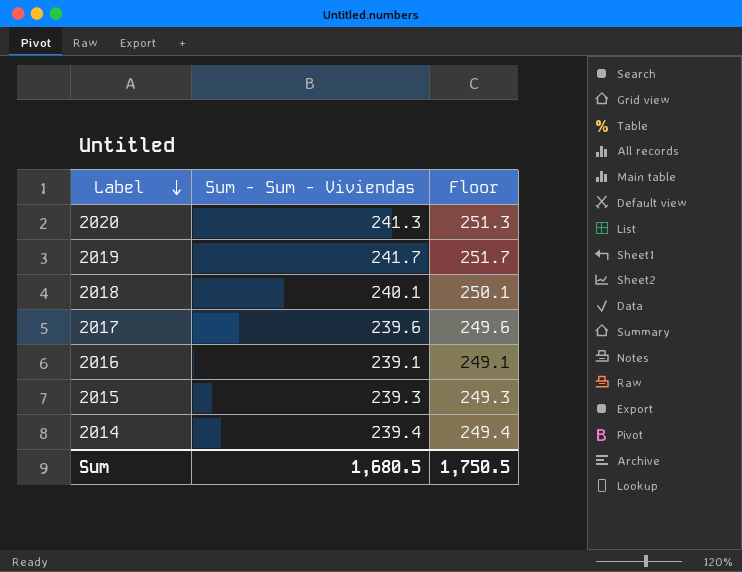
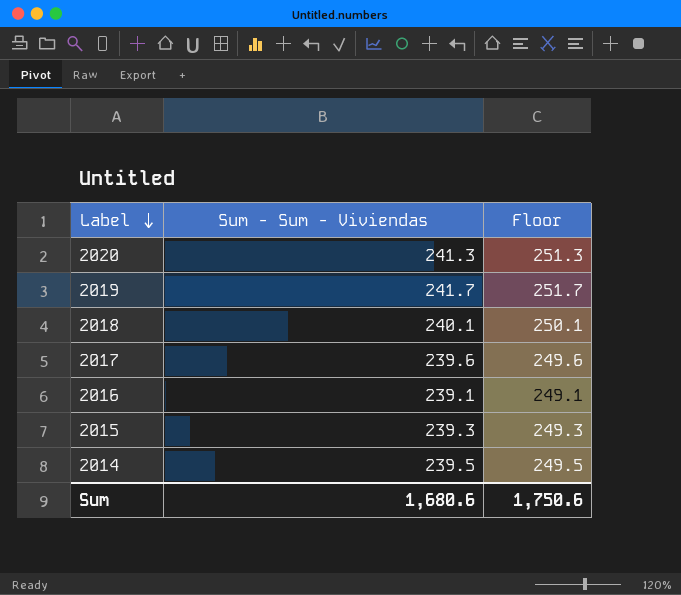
2014 | Sum - Sum - Viviendas: 239.4 -> 239.5
2014 | Floor: 249.4 -> 249.5
Sum | Sum - Sum - Viviendas: 1,680.5 -> 1,680.6
Sum | Floor: 1,750.5 -> 1,750.6

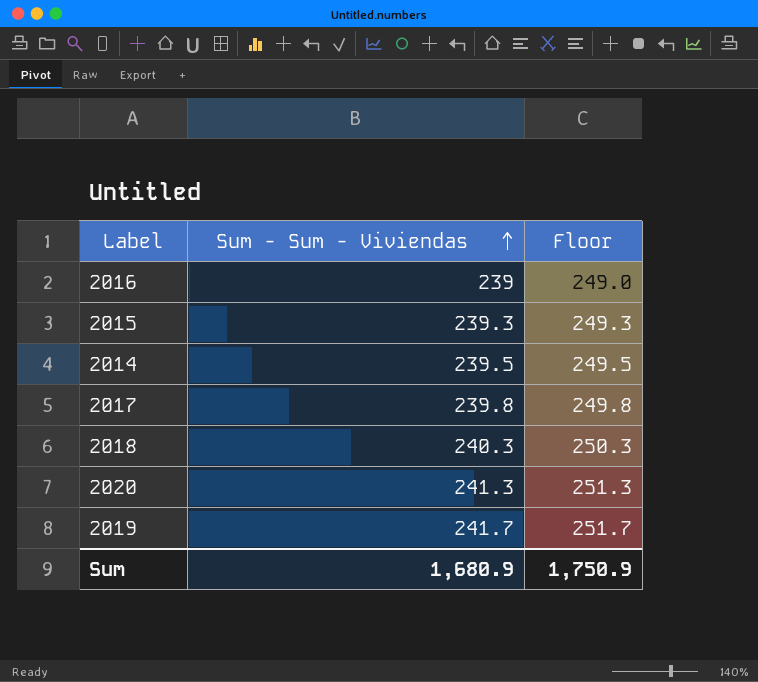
row order: Label descending -> Sum - Sum - Viviendas ascending
2016 | Sum - Sum - Viviendas: 239.1 -> 239
2016 | Floor: 249.1 -> 249.0
2017 | Sum - Sum - Viviendas: 239.6 -> 239.8
2017 | Floor: 249.6 -> 249.8
2018 | Sum - Sum - Viviendas: 240.1 -> 240.3
2018 | Floor: 250.1 -> 250.3
Sum | Sum - Sum - Viviendas: 1,680.6 -> 1,680.9
Sum | Floor: 1,750.6 -> 1,750.9

